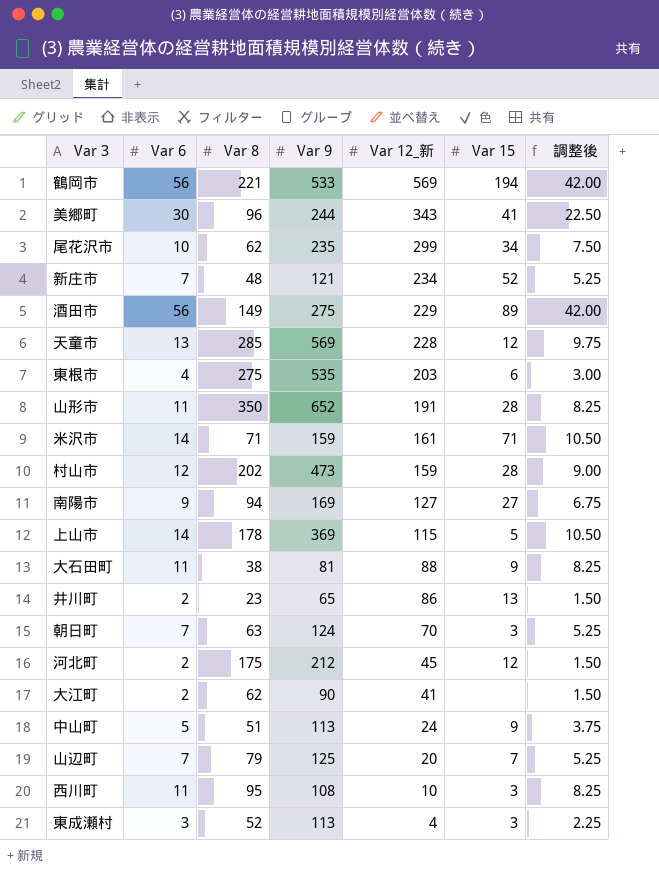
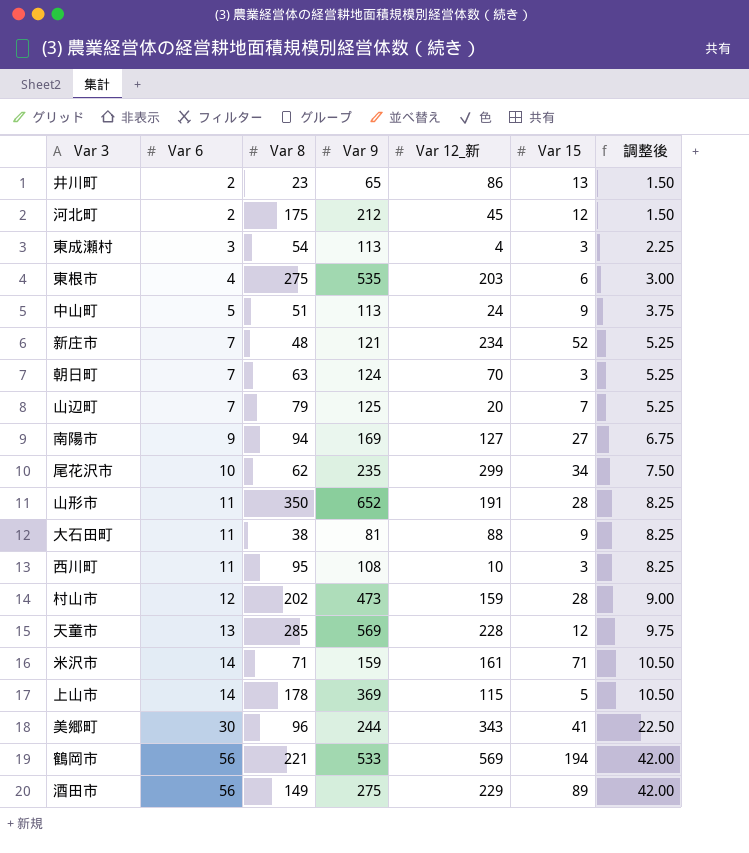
row order: Var 12_新 descending -> Var 6 ascending
row 大江町: 2 | 62 | 90 | 41 | none | 1.50 -> none
東成瀬村 | Var 8: 52 -> 54

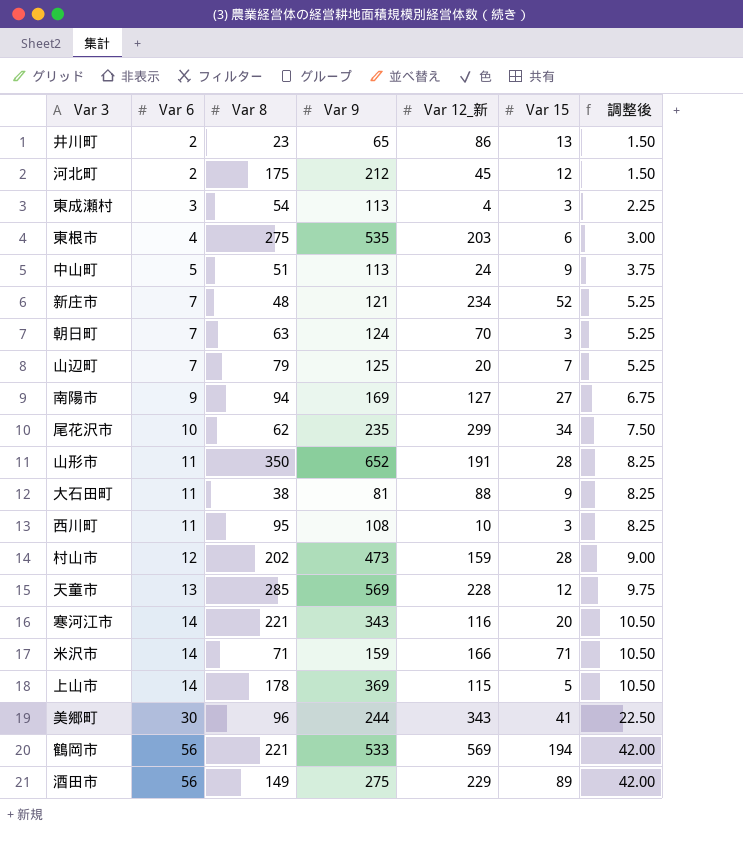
row 寒河江市: none -> 14 | 221 | 343 | 116 | 20 | 10.50
米沢市 | Var 12_新: 161 -> 166

